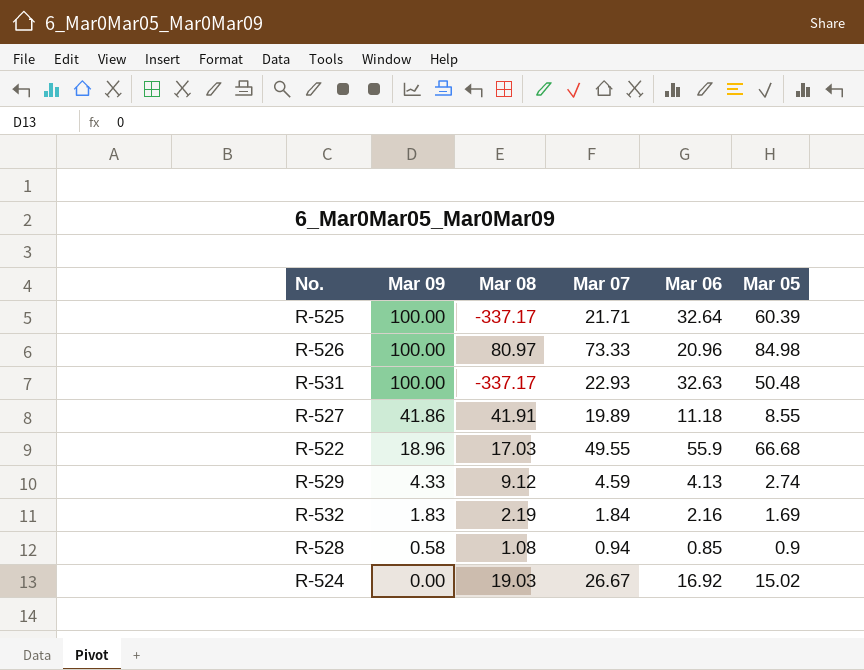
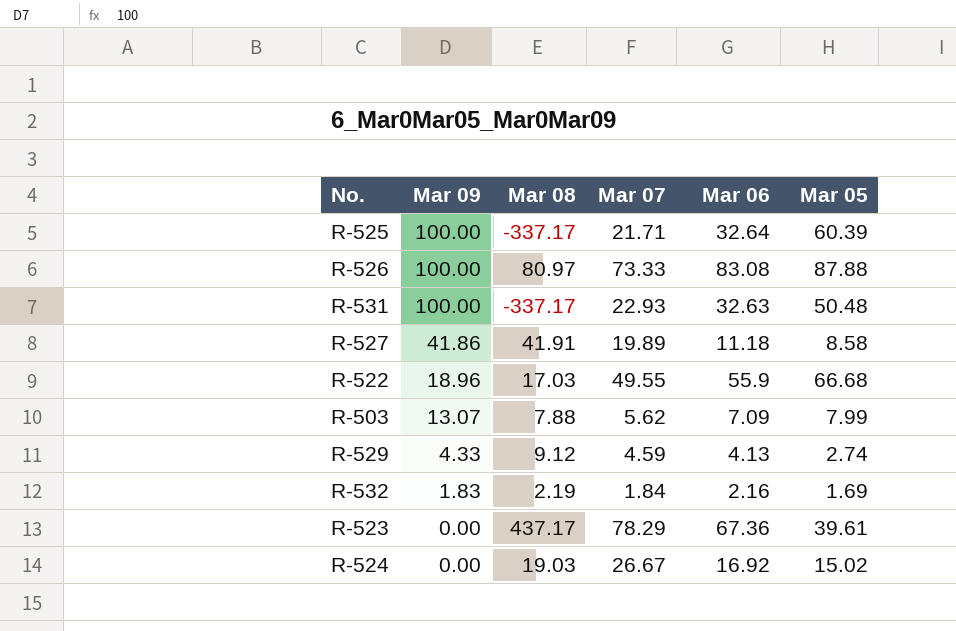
row R-528: 0.58 | 1.08 | 0.94 | 0.85 | 0.9 -> none
R-526 | Mar 06: 20.96 -> 83.08
R-526 | Mar 05: 84.98 -> 87.88
R-527 | Mar 05: 8.55 -> 8.58
row R-503: none -> 13.07 | 7.88 | 5.62 | 7.09 | 7.99
row R-523: none -> 0.00 | 437.17 | 78.29 | 67.36 | 39.61

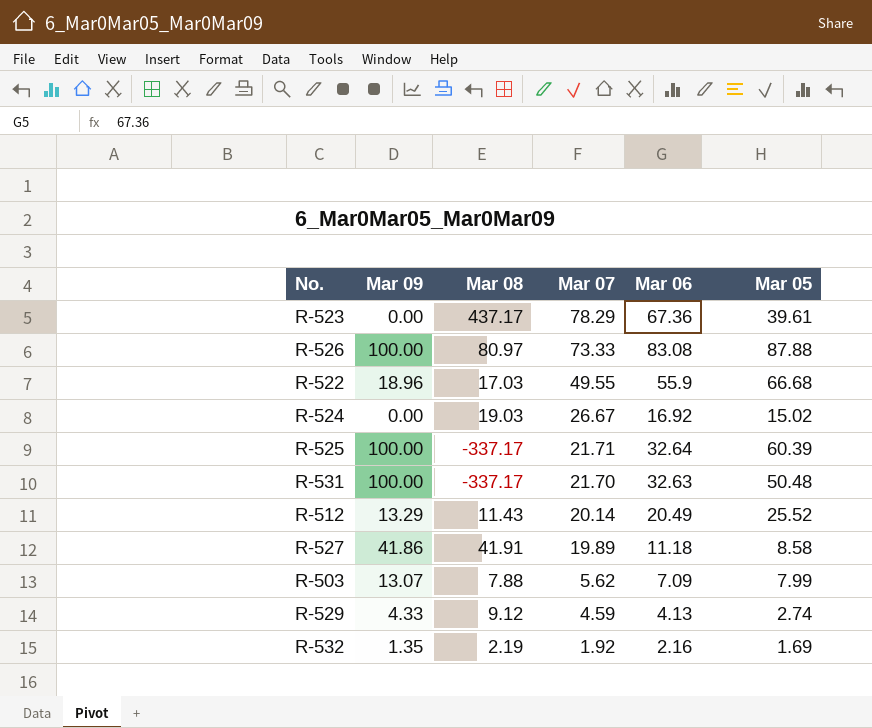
row order: Mar 09 descending -> Mar 07 descending
R-531 | Mar 07: 22.93 -> 21.70
row R-512: none -> 13.29 | 11.43 | 20.14 | 20.49 | 25.52
R-532 | Mar 09: 1.83 -> 1.35
R-532 | Mar 07: 1.84 -> 1.92

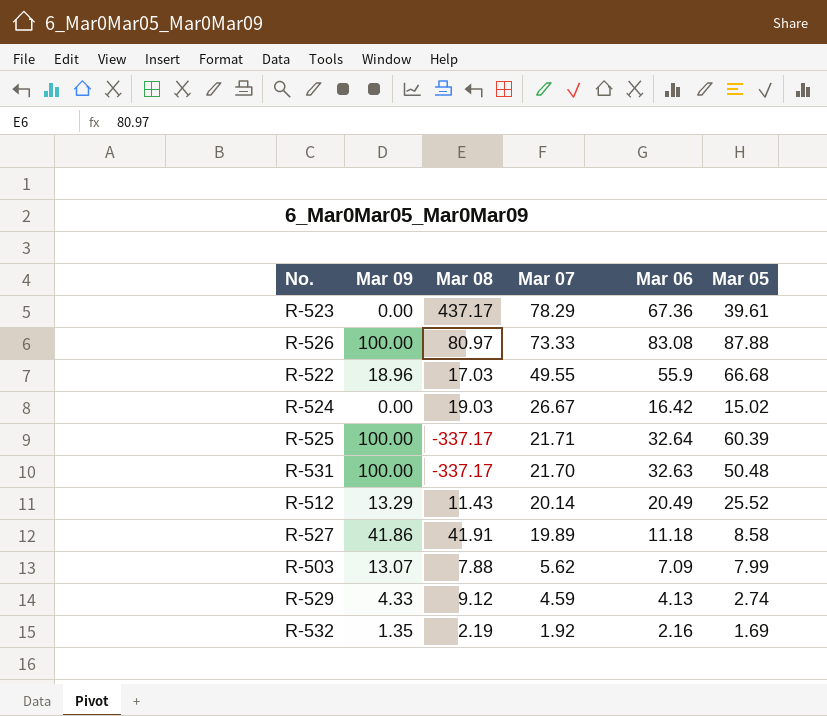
R-524 | Mar 06: 16.92 -> 16.42

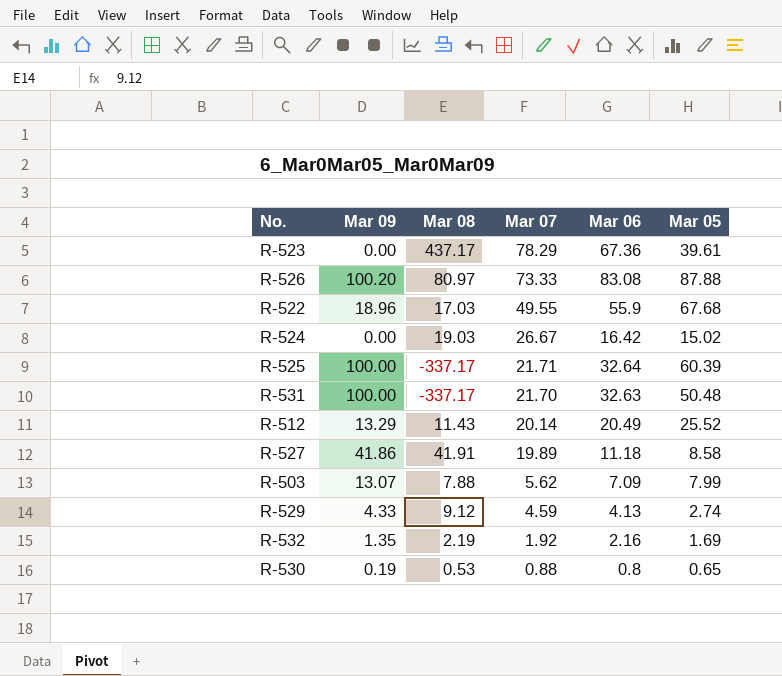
R-526 | Mar 09: 100.00 -> 100.20
R-522 | Mar 05: 66.68 -> 67.68
row R-530: none -> 0.19 | 0.53 | 0.88 | 0.8 | 0.65

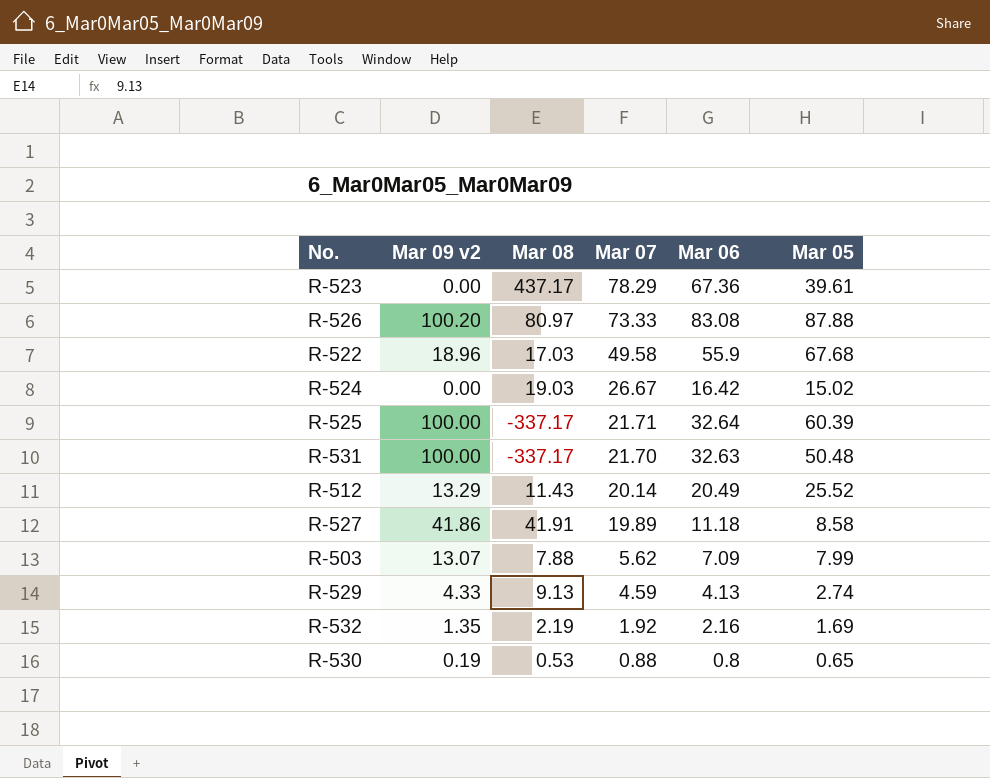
column name: Mar 09 -> Mar 09 v2
R-522 | Mar 07: 49.55 -> 49.58
R-529 | Mar 08: 9.12 -> 9.13

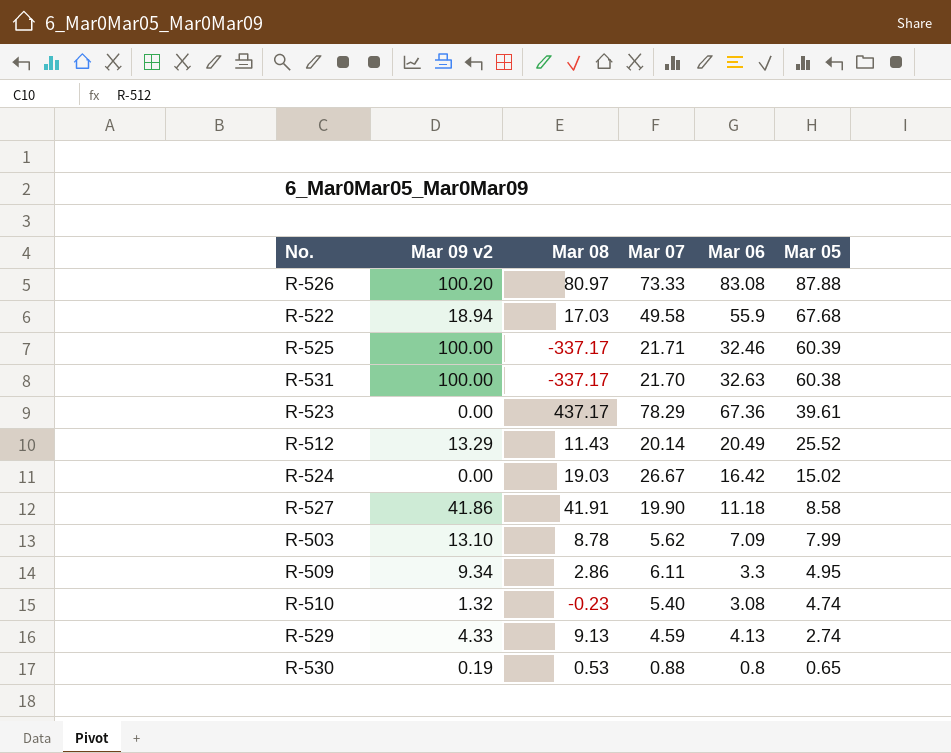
row order: Mar 07 descending -> Mar 05 descending
row R-532: 1.35 | 2.19 | 1.92 | 2.16 | 1.69 -> none
R-522 | Mar 09 v2: 18.96 -> 18.94
R-525 | Mar 06: 32.64 -> 32.46
R-531 | Mar 05: 50.48 -> 60.38
R-527 | Mar 07: 19.89 -> 19.90
R-503 | Mar 09 v2: 13.07 -> 13.10
R-503 | Mar 08: 7.88 -> 8.78
row R-509: none -> 9.34 | 2.86 | 6.11 | 3.3 | 4.95
row R-510: none -> 1.32 | -0.23 | 5.40 | 3.08 | 4.74

